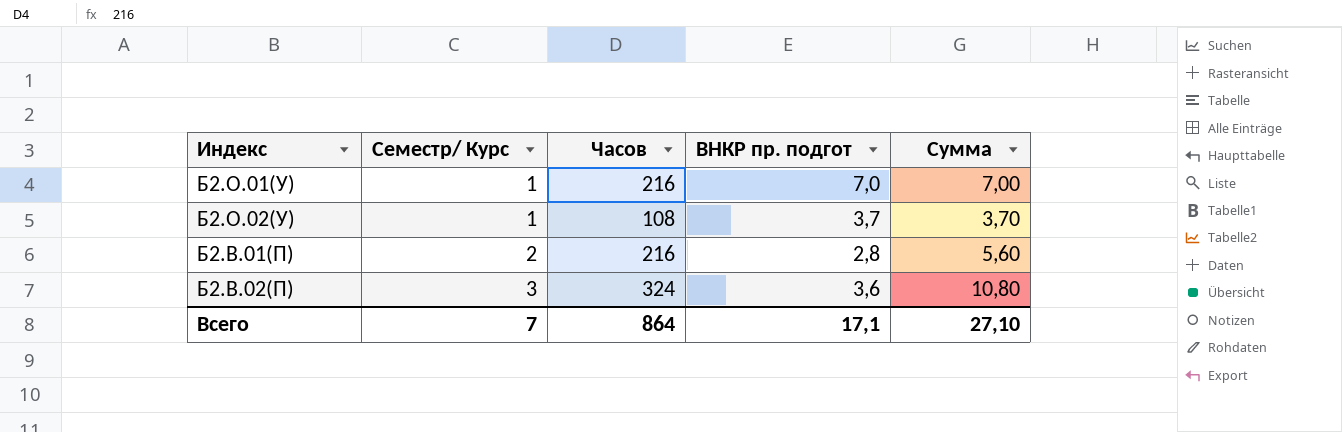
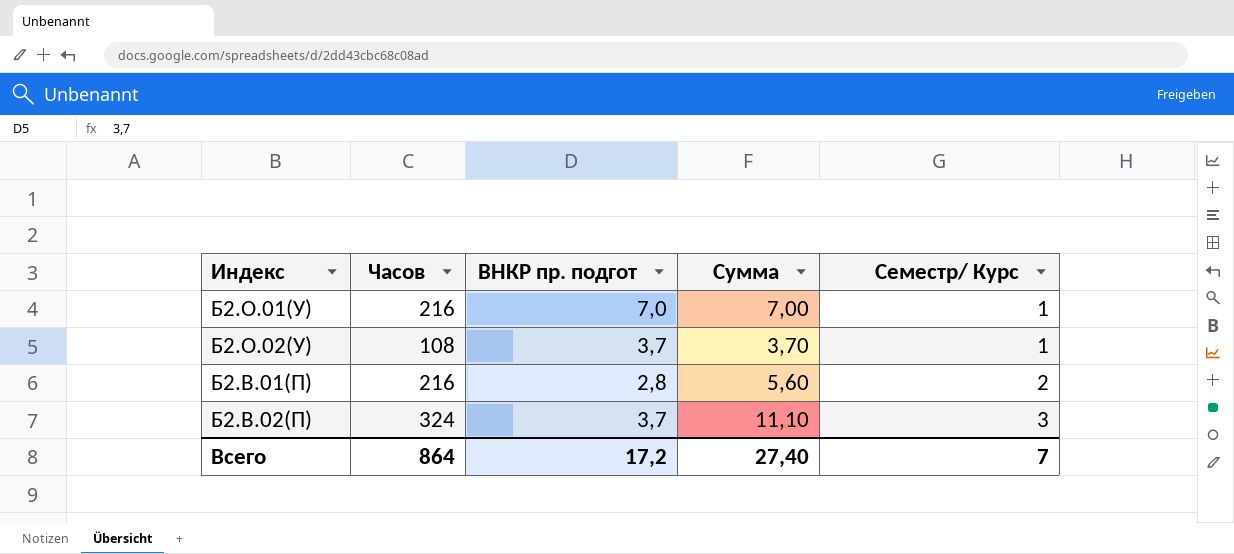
column Семестр/ Курс | position: 2 -> 5
Б2.В.02(П) | ВНКР пр. подгот: 3,6 -> 3,7
Б2.В.02(П) | Сумма: 10,80 -> 11,10
Всего | ВНКР пр. подгот: 17,1 -> 17,2
Всего | Сумма: 27,10 -> 27,40

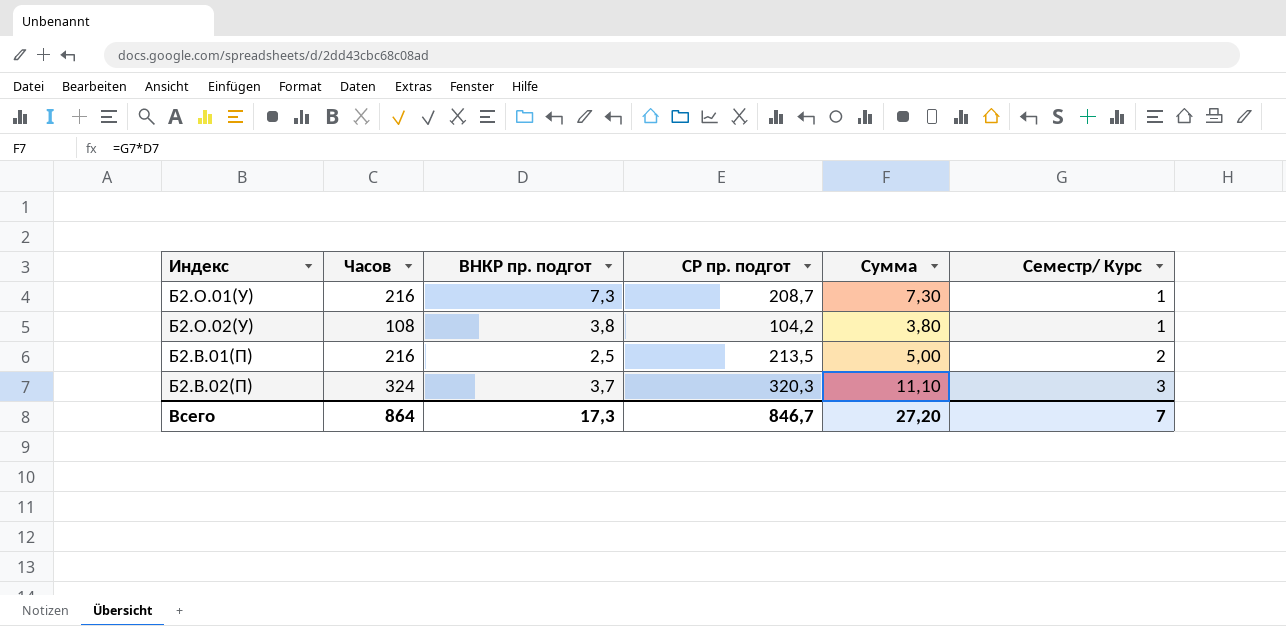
column СР пр. подгот | formula: none -> [Часов] - [ВНКР пр. подгот]
Б2.О.01(У) | ВНКР пр. подгот: 7,0 -> 7,3
Б2.О.01(У) | Сумма: 7,00 -> 7,30
Б2.О.02(У) | ВНКР пр. подгот: 3,7 -> 3,8
Б2.О.02(У) | Сумма: 3,70 -> 3,80
Б2.В.01(П) | ВНКР пр. подгот: 2,8 -> 2,5
Б2.В.01(П) | Сумма: 5,60 -> 5,00
Всего | ВНКР пр. подгот: 17,2 -> 17,3
Всего | Сумма: 27,40 -> 27,20

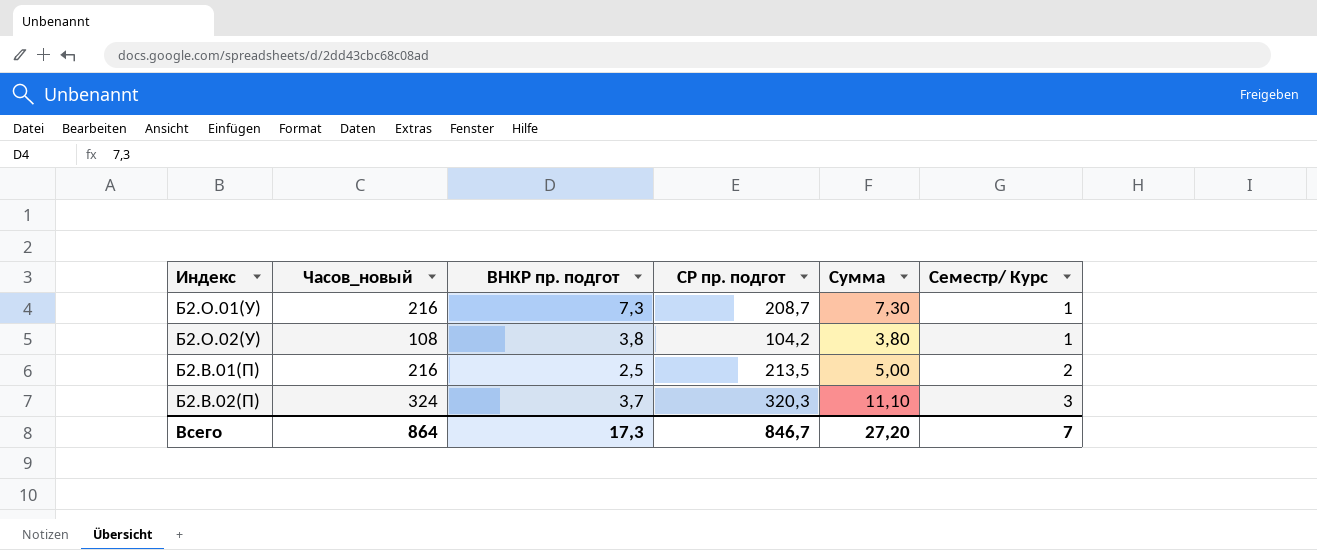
column name: Часов -> Часов_новый

